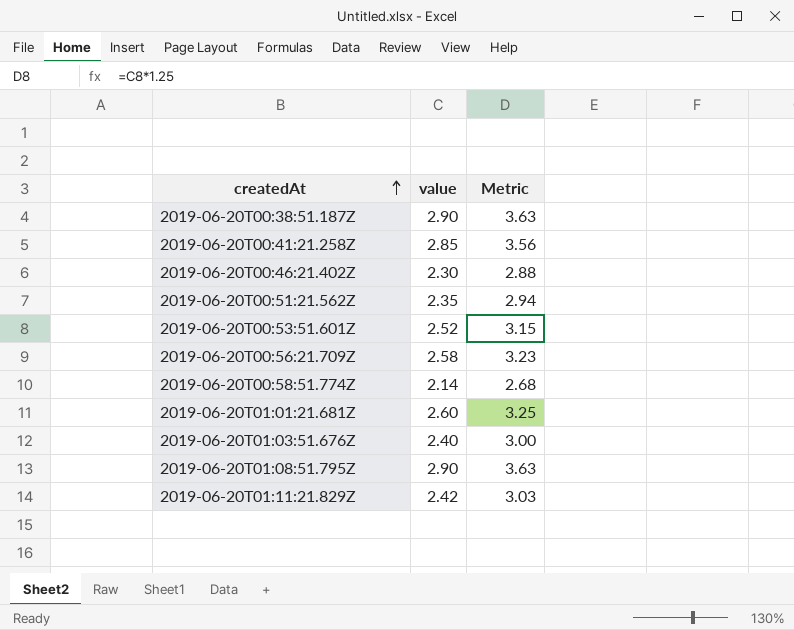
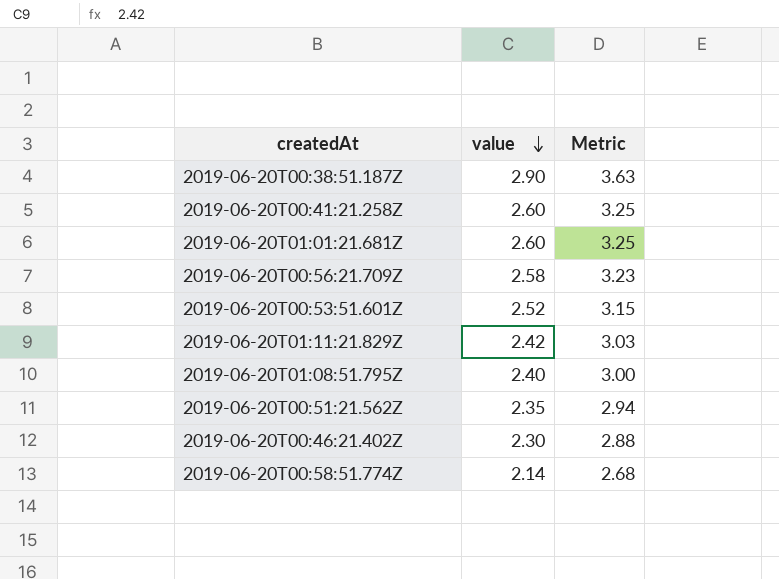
row order: createdAt ascending -> value descending
row 2019-06-20T01:03:51.676Z: 2.40 | 3.00 -> none
2019-06-20T00:41:21.258Z | value: 2.85 -> 2.60
2019-06-20T00:41:21.258Z | Metric: 3.56 -> 3.25
2019-06-20T01:08:51.795Z | value: 2.90 -> 2.40
2019-06-20T01:08:51.795Z | Metric: 3.63 -> 3.00

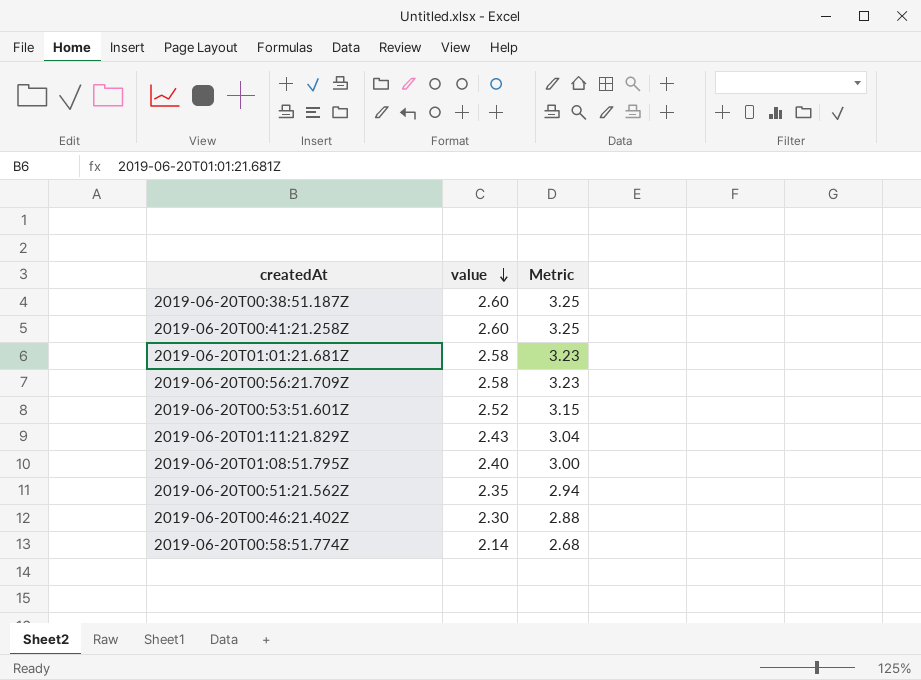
2019-06-20T00:38:51.187Z | value: 2.90 -> 2.60
2019-06-20T00:38:51.187Z | Metric: 3.63 -> 3.25
2019-06-20T01:01:21.681Z | value: 2.60 -> 2.58
2019-06-20T01:01:21.681Z | Metric: 3.25 -> 3.23
2019-06-20T01:11:21.829Z | value: 2.42 -> 2.43
2019-06-20T01:11:21.829Z | Metric: 3.03 -> 3.04

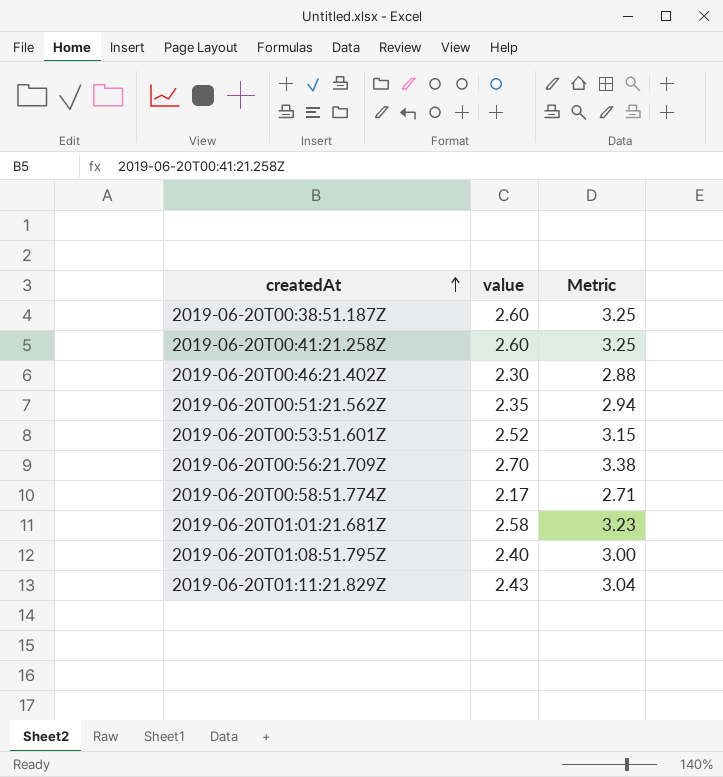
row order: value descending -> createdAt ascending
2019-06-20T00:56:21.709Z | value: 2.58 -> 2.70
2019-06-20T00:56:21.709Z | Metric: 3.23 -> 3.38
2019-06-20T00:58:51.774Z | value: 2.14 -> 2.17
2019-06-20T00:58:51.774Z | Metric: 2.68 -> 2.71

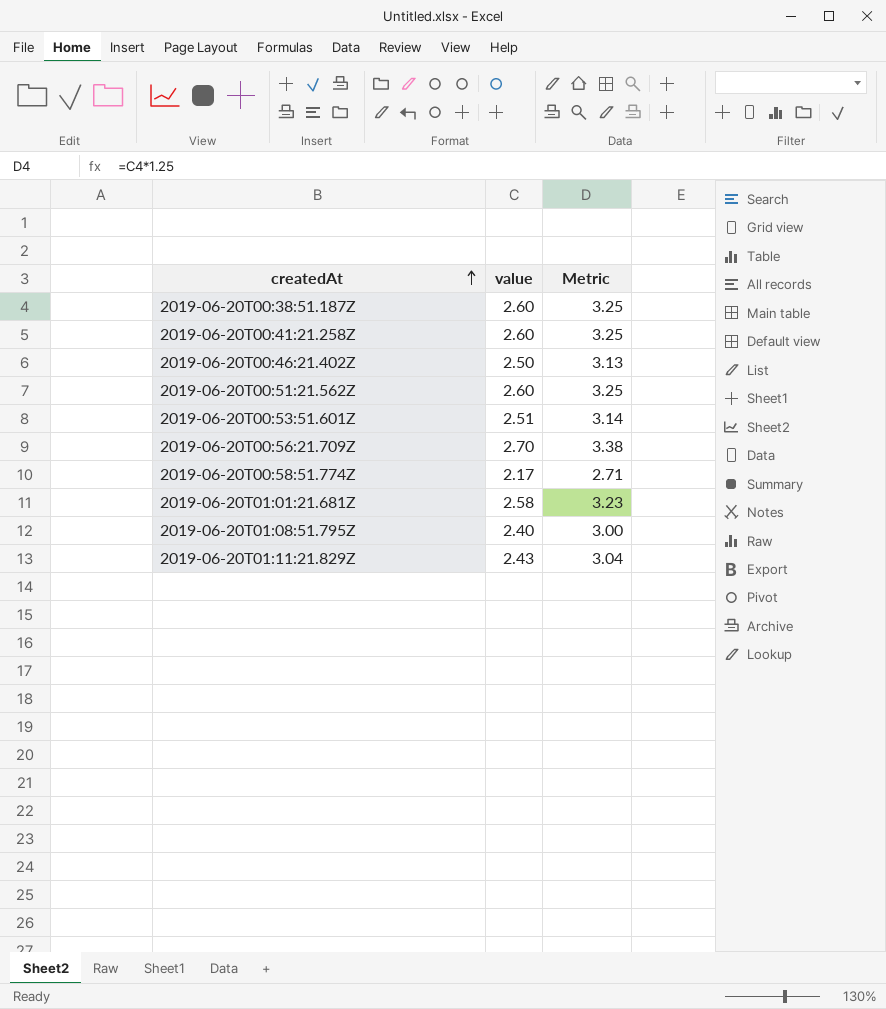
2019-06-20T00:46:21.402Z | value: 2.30 -> 2.50
2019-06-20T00:46:21.402Z | Metric: 2.88 -> 3.13
2019-06-20T00:51:21.562Z | value: 2.35 -> 2.60
2019-06-20T00:51:21.562Z | Metric: 2.94 -> 3.25
2019-06-20T00:53:51.601Z | value: 2.52 -> 2.51
2019-06-20T00:53:51.601Z | Metric: 3.15 -> 3.14

